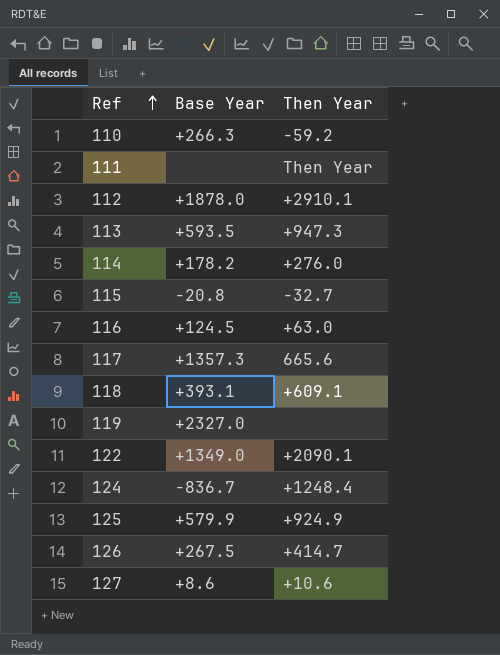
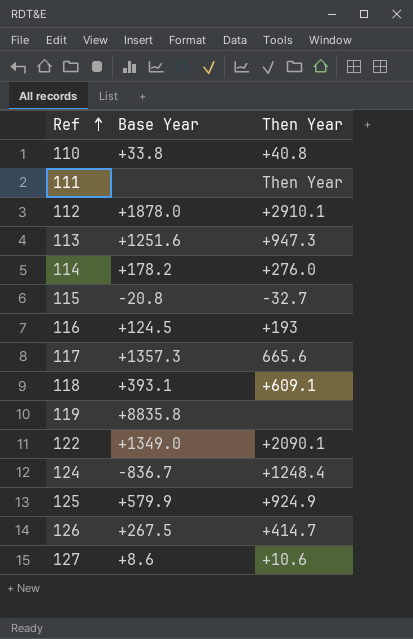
110 | Base Year: +266.3 -> +33.8
110 | Then Year: -59.2 -> +40.8
113 | Base Year: +593.5 -> +1251.6
116 | Then Year: +63.0 -> +193
119 | Base Year: +2327.0 -> +8835.8

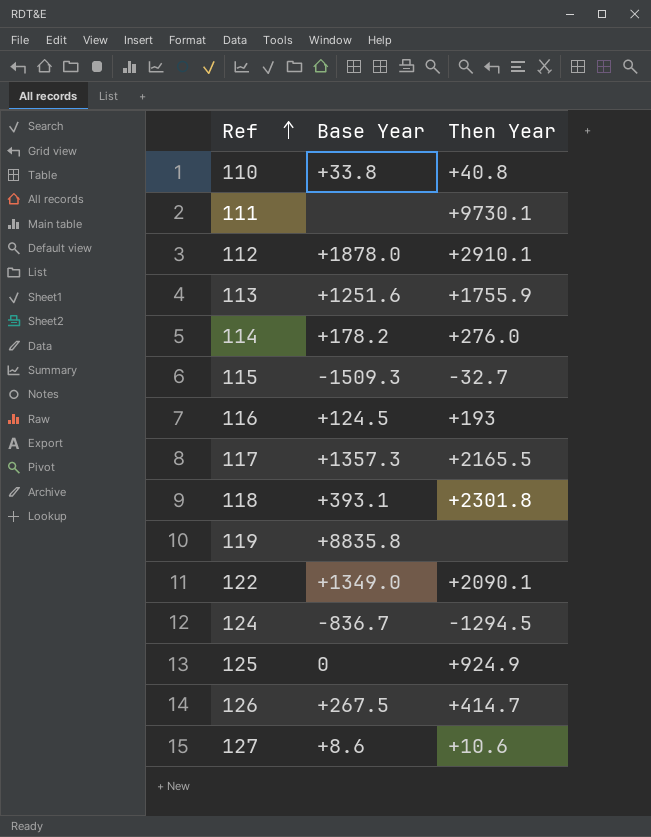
111 | Then Year: Then Year -> +9730.1
113 | Then Year: +947.3 -> +1755.9
115 | Base Year: -20.8 -> -1509.3
117 | Then Year: 665.6 -> +2165.5
118 | Then Year: +609.1 -> +2301.8
124 | Then Year: +1248.4 -> -1294.5
125 | Base Year: +579.9 -> 0

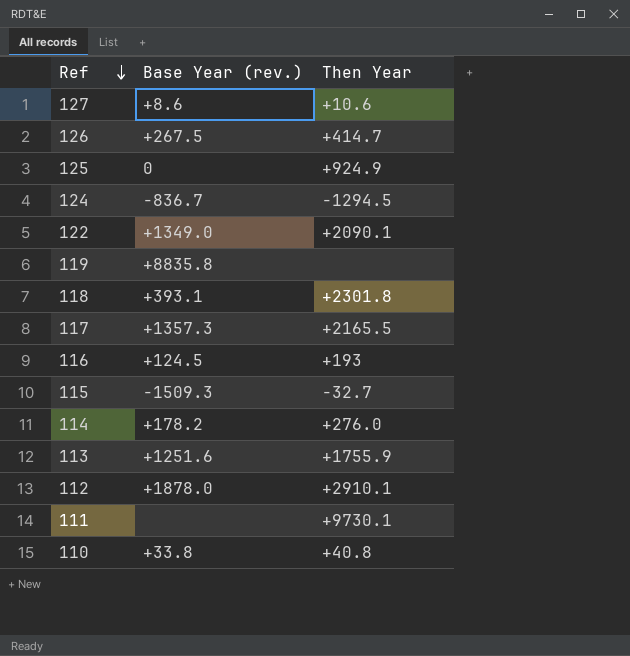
row order: Ref ascending -> Ref descending
column name: Base Year -> Base Year (rev.)

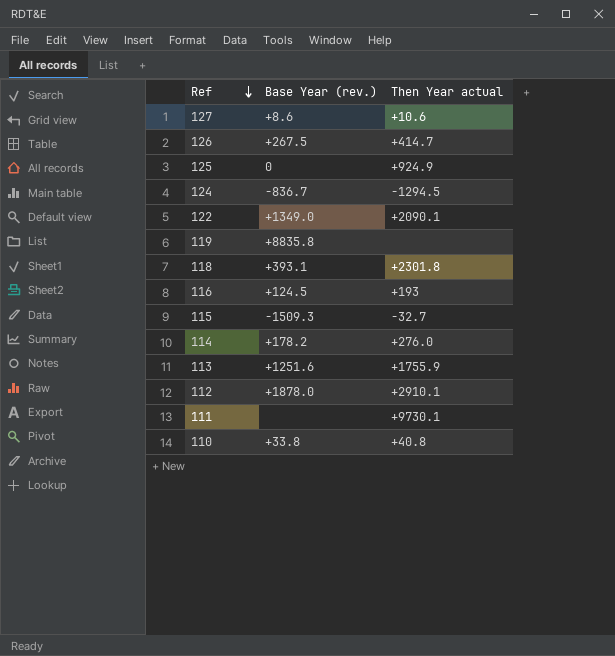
column name: Then Year -> Then Year actual
row 117: +1357.3 | +2165.5 -> none

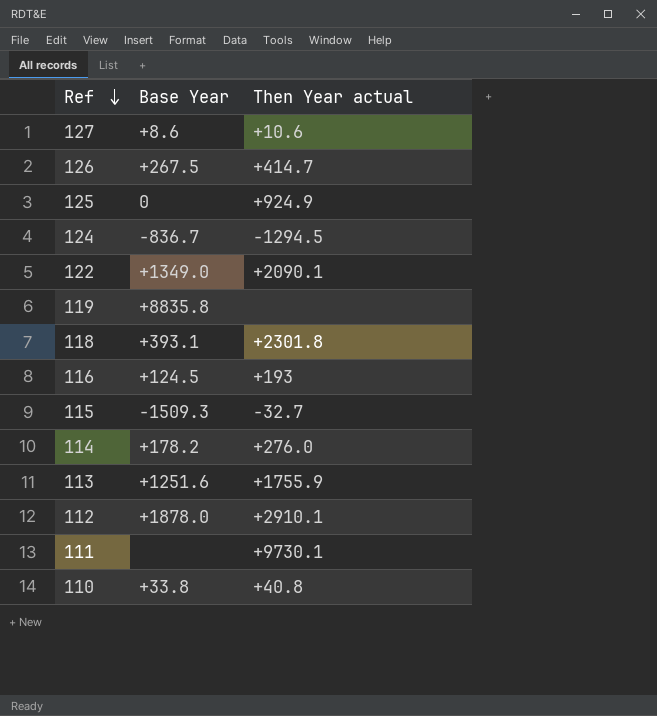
column name: Base Year (rev.) -> Base Year

